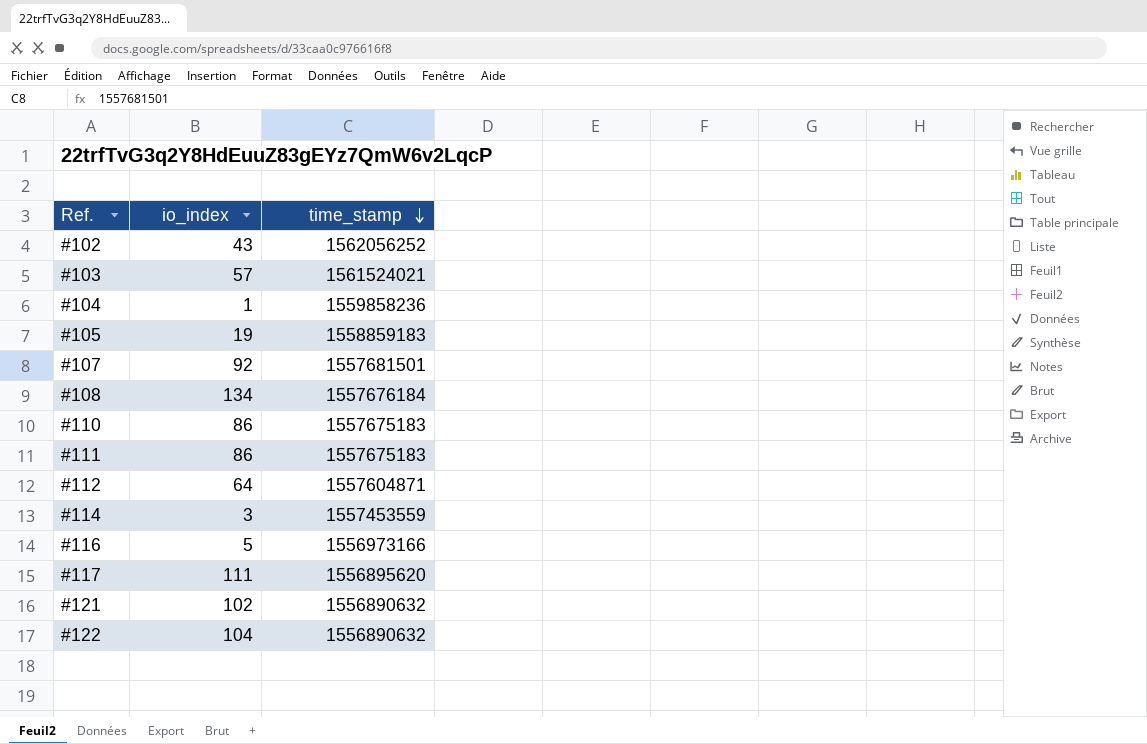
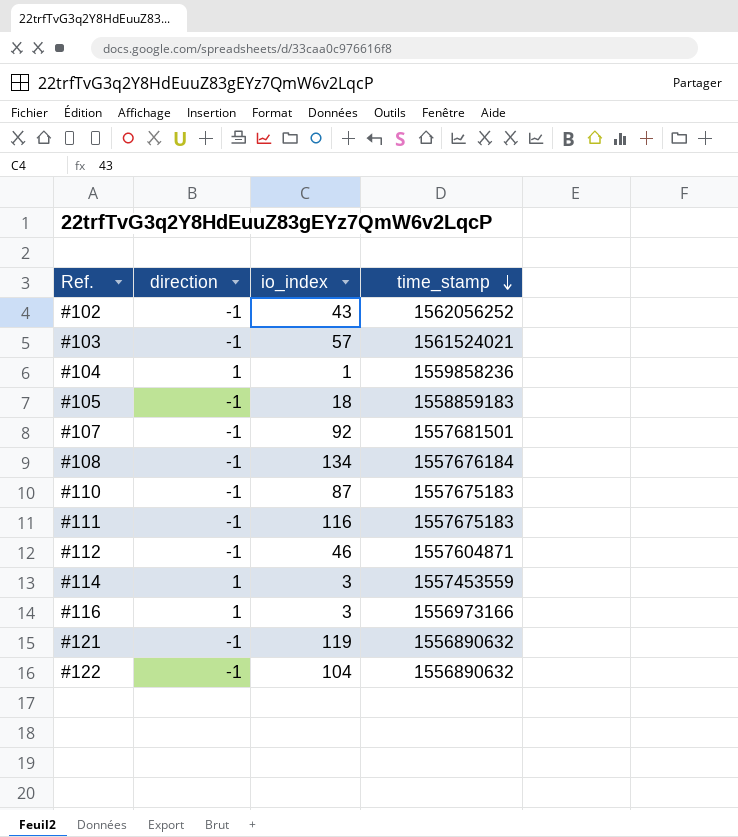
column direction | position: none -> 2
row #117: 111 | 1556895620 -> none
#105 | io_index: 19 -> 18
#110 | io_index: 86 -> 87
#111 | io_index: 86 -> 116
#112 | io_index: 64 -> 46
#116 | io_index: 5 -> 3
#121 | io_index: 102 -> 119

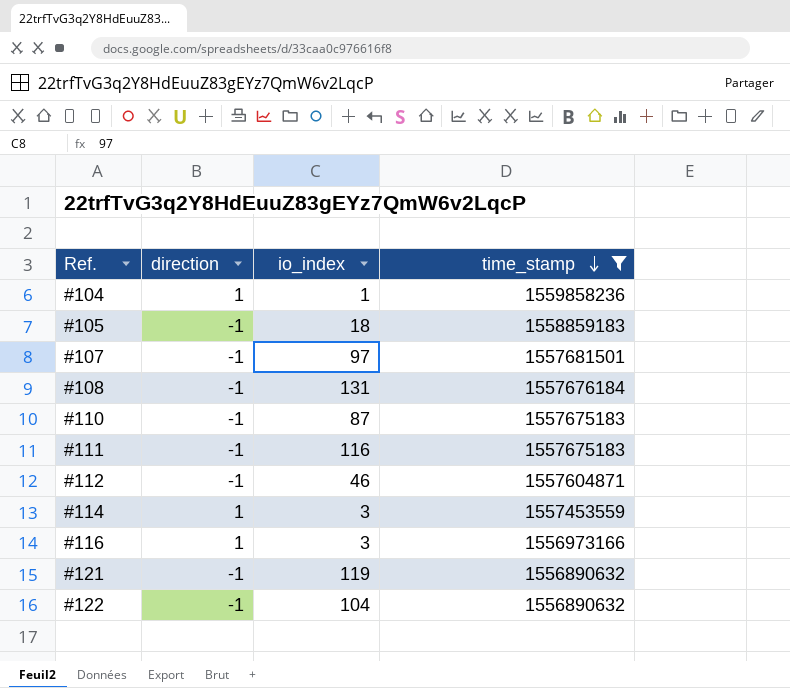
filter: none -> time_stamp <= 1559858236
#107 | io_index: 92 -> 97
#108 | io_index: 134 -> 131

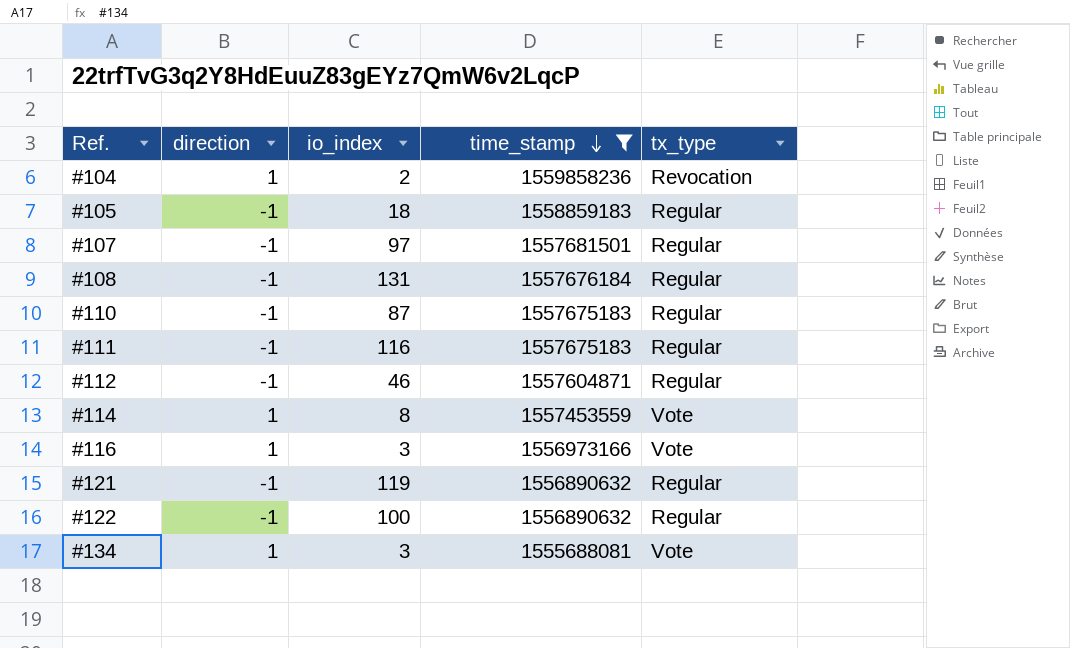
column tx_type | position: none -> 5
#104 | io_index: 1 -> 2
#114 | io_index: 3 -> 8
#122 | io_index: 104 -> 100
row #134: none -> 1 | 3 | 1555688081 | Vote

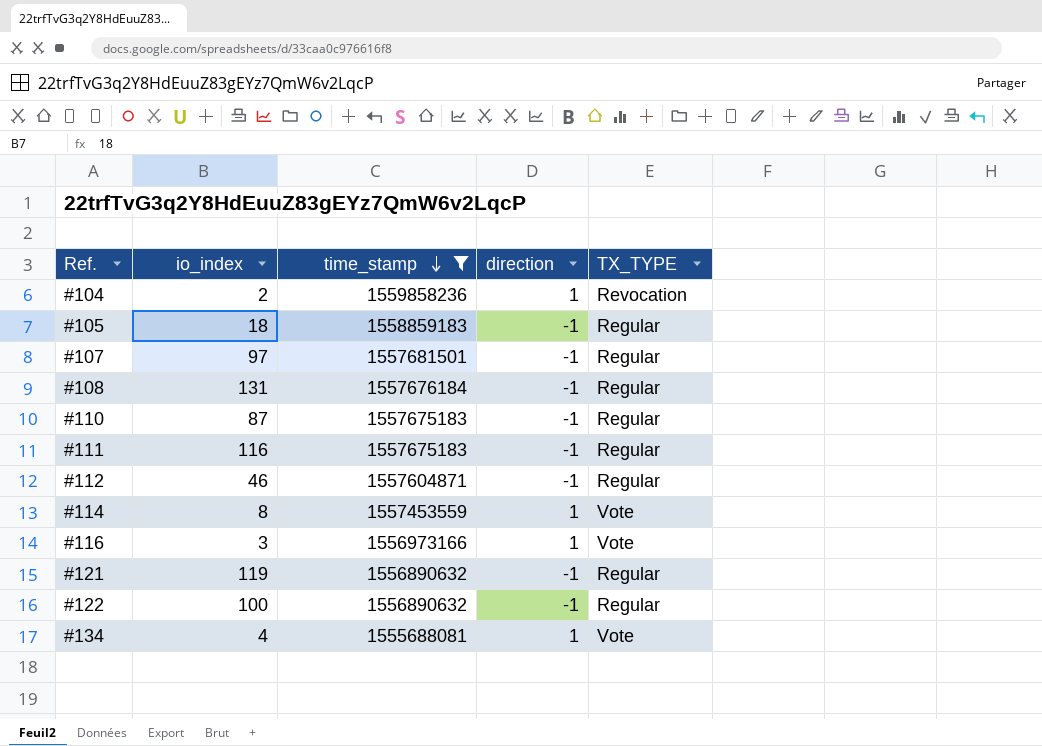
column direction | position: 2 -> 4
column name: tx_type -> TX_TYPE
#134 | io_index: 3 -> 4

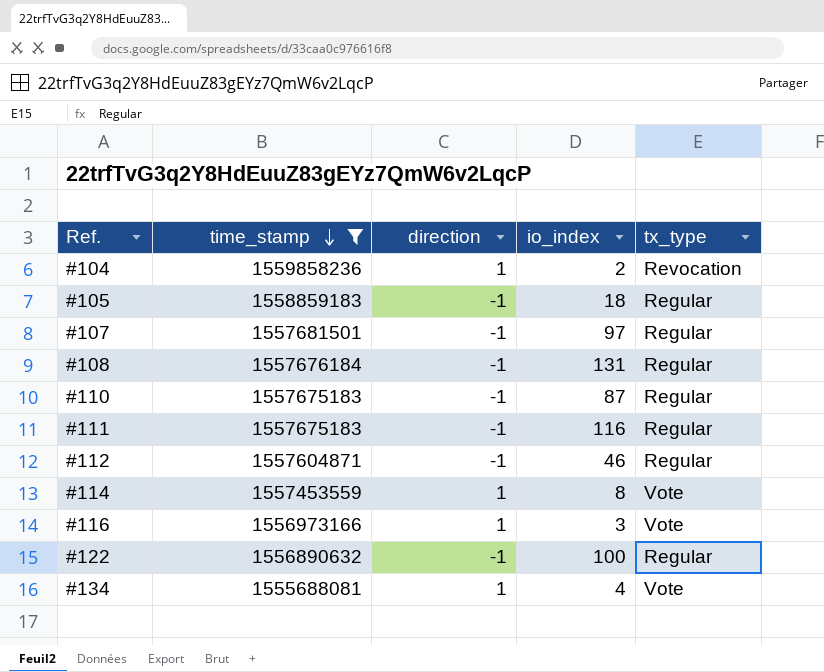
column io_index | position: 2 -> 4
column name: TX_TYPE -> tx_type
row #121: 119 | 1556890632 | -1 | Regular -> none

